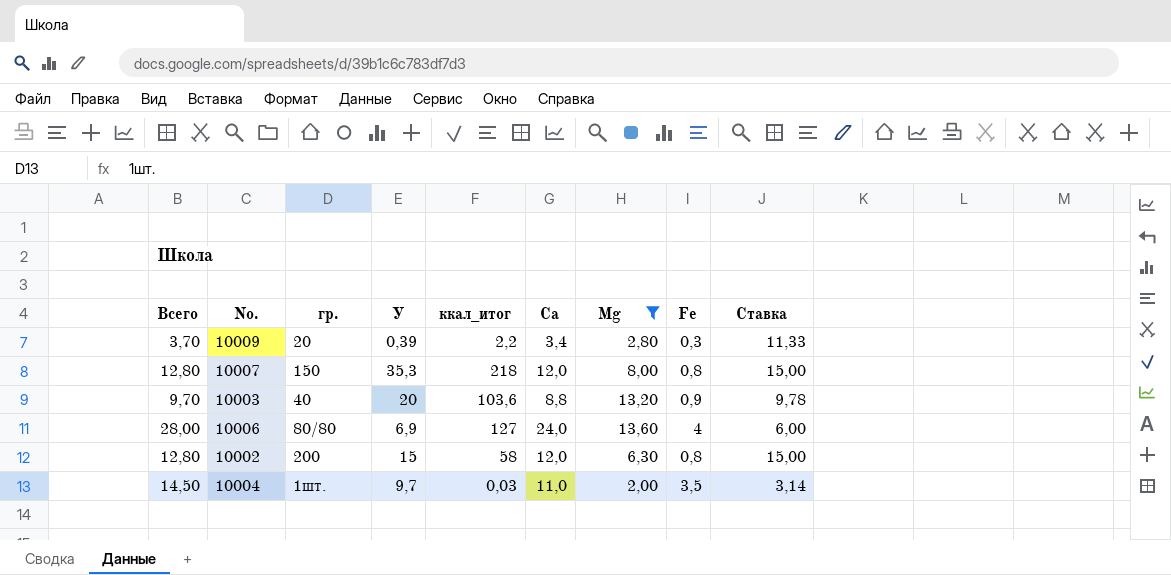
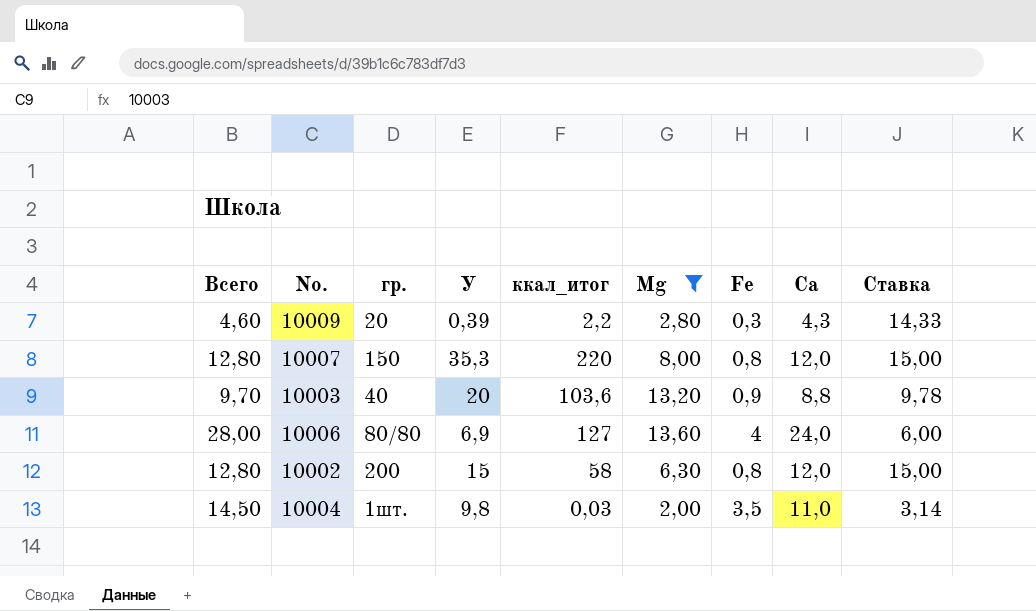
column Са | position: 6 -> 8
10009 | Всего: 3,70 -> 4,60
10009 | Са: 3,4 -> 4,3
10009 | Ставка: 11,33 -> 14,33
10007 | ккал_итог: 218 -> 220
10004 | У: 9,7 -> 9,8

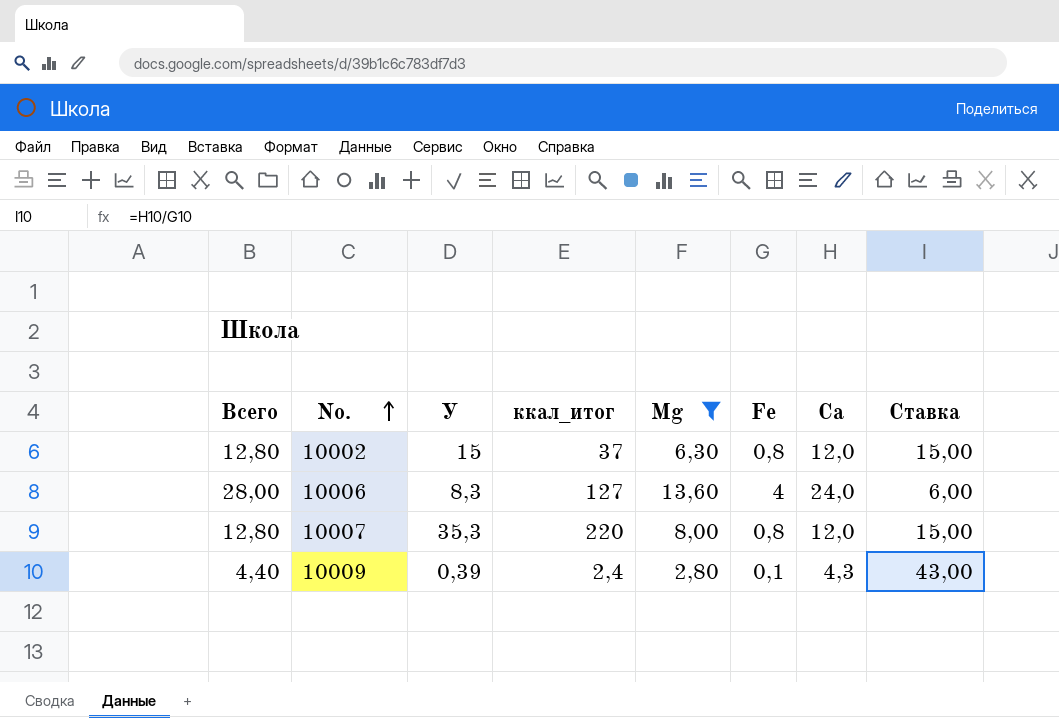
row order: none -> No. ascending
column гр. | position: 3 -> none
row 10003: 9,70 | 40 | 20 | 103,6 | 13,20 | 0,9 | 8,8 | 9,78 -> none
row 10004: 14,50 | 1шт. | 9,8 | 0,03 | 2,00 | 3,5 | 11,0 | 3,14 -> none
10002 | ккал_итог: 58 -> 37
10006 | У: 6,9 -> 8,3
10009 | Всего: 4,60 -> 4,40
10009 | ккал_итог: 2,2 -> 2,4
10009 | Fe: 0,3 -> 0,1
10009 | Ставка: 14,33 -> 43,00

